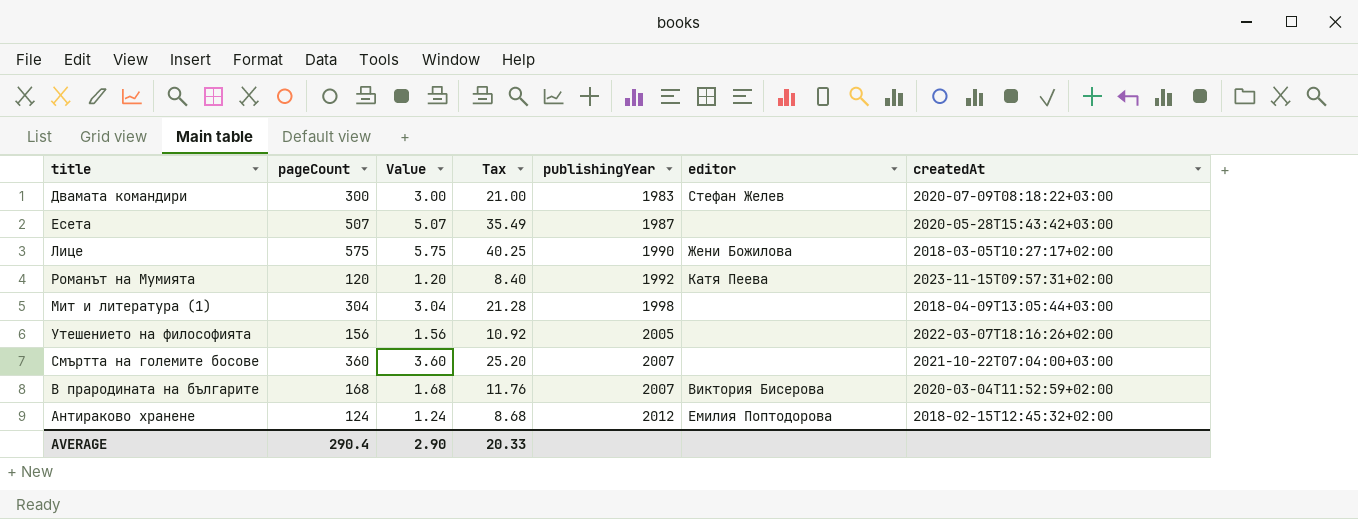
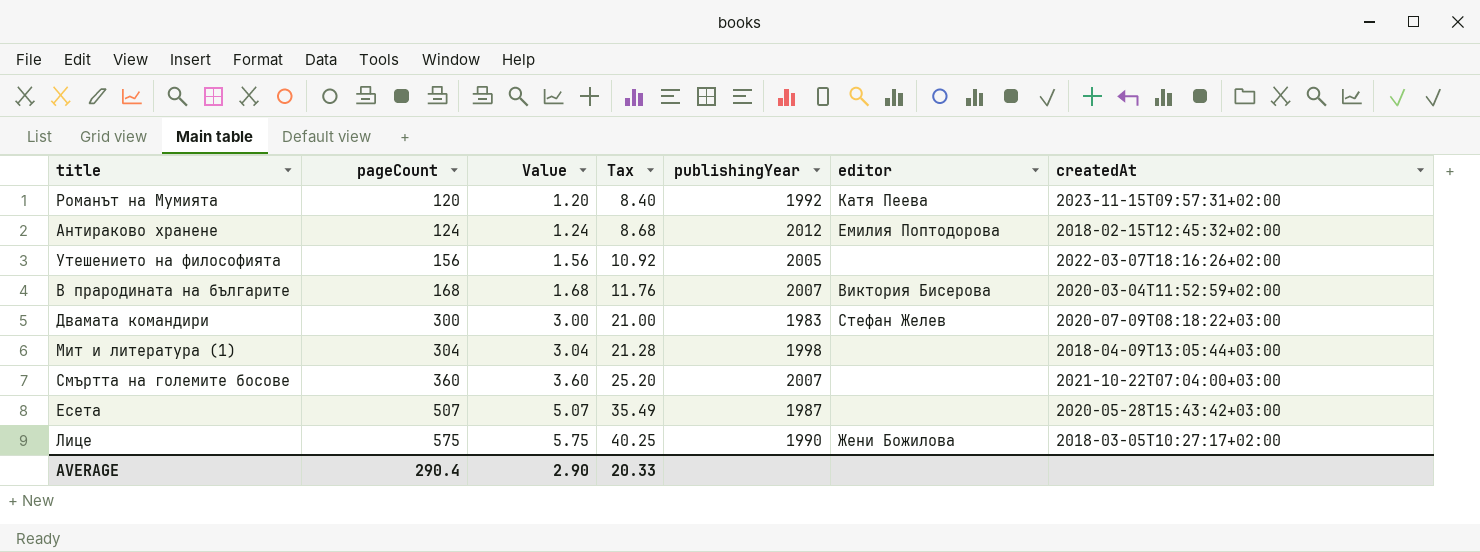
row order: publishingYear ascending -> pageCount ascending

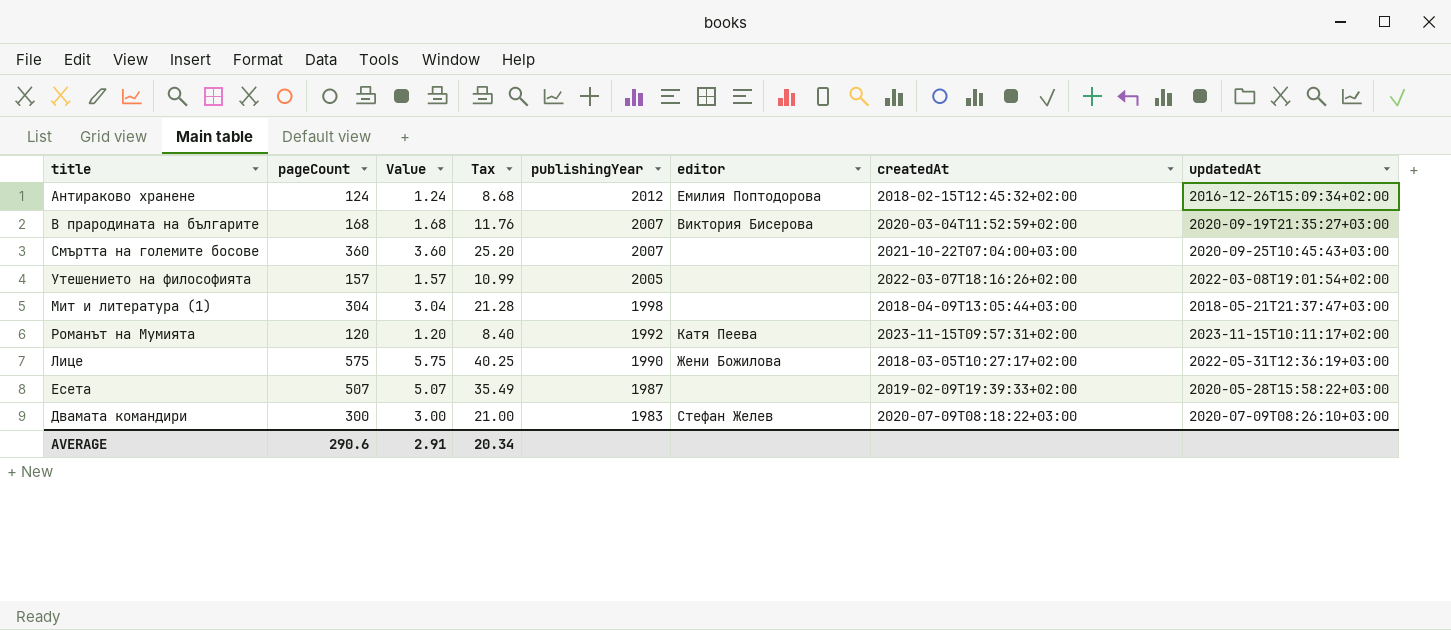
row order: pageCount ascending -> publishingYear descending
column updatedAt | position: none -> 8
Утешението на философията | pageCount: 156 -> 157
Утешението на философията | Value: 1.56 -> 1.57
Утешението на философията | Tax: 10.92 -> 10.99
Есета | createdAt: 2020-05-28T15:43:42+03:00 -> 2019-02-09T19:39:33+02:00
AVERAGE | pageCount: 290.4 -> 290.6
AVERAGE | Value: 2.90 -> 2.91
AVERAGE | Tax: 20.33 -> 20.34

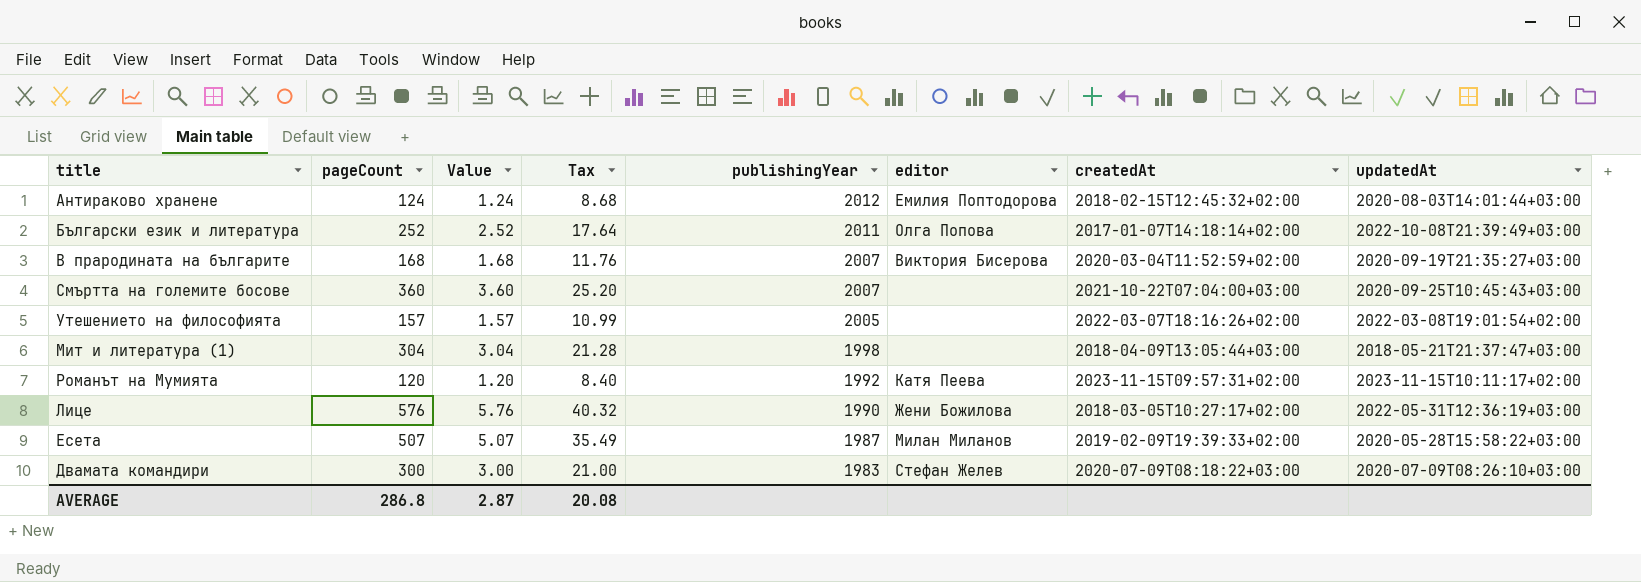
Антираково хранене | updatedAt: 2016-12-26T15:09:34+02:00 -> 2020-08-03T14:01:44+03:00
row Български език и литература: none -> 252 | 2.52 | 17.64 | 2011 | Олга Попова | 2017-01-07T14:18:14+02:00 | 2022-10-08T21:39:49+03:00
Лице | pageCount: 575 -> 576
Лице | Value: 5.75 -> 5.76
Лице | Tax: 40.25 -> 40.32
Есета | editor: none -> Милан Миланов
AVERAGE | pageCount: 290.6 -> 286.8
AVERAGE | Value: 2.91 -> 2.87
AVERAGE | Tax: 20.34 -> 20.08

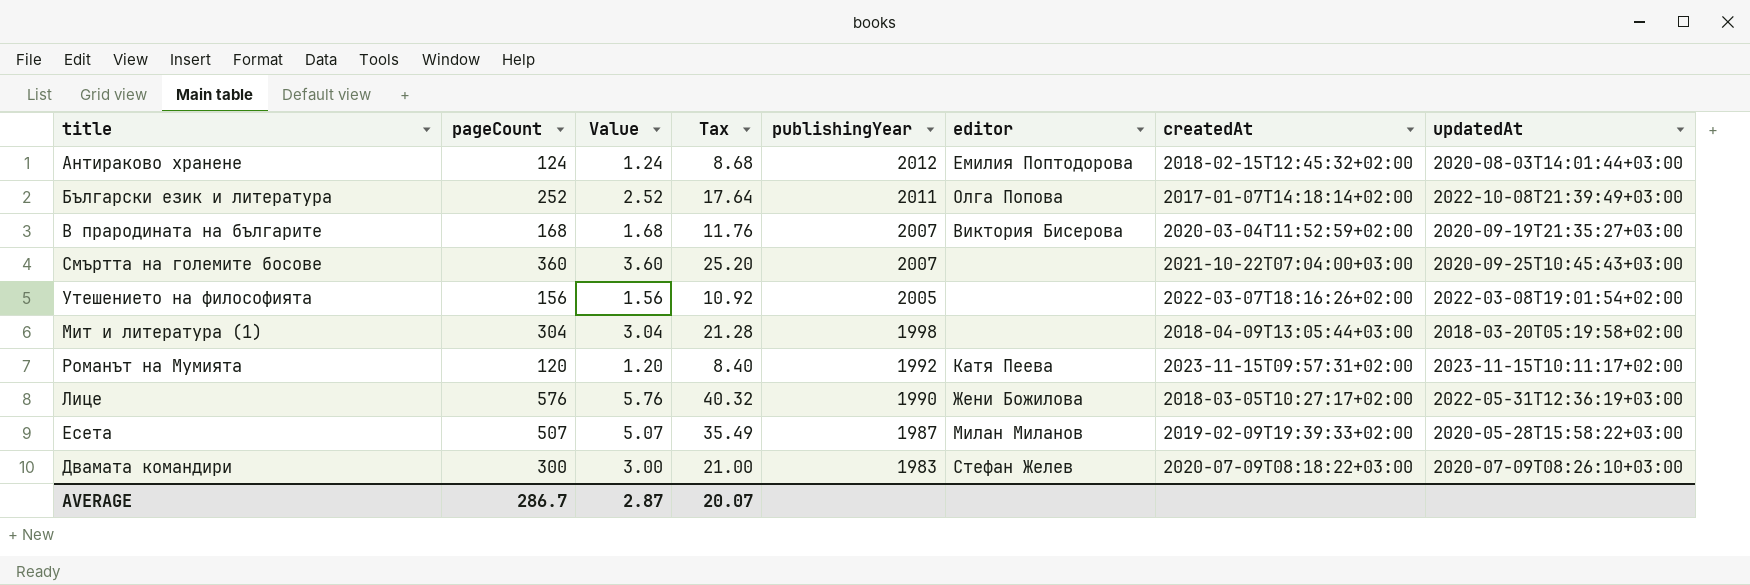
Утешението на философията | pageCount: 157 -> 156
Утешението на философията | Value: 1.57 -> 1.56
Утешението на философията | Tax: 10.99 -> 10.92
Мит и литература (1) | updatedAt: 2018-05-21T21:37:47+03:00 -> 2018-03-20T05:19:58+02:00
AVERAGE | pageCount: 286.8 -> 286.7
AVERAGE | Tax: 20.08 -> 20.07

